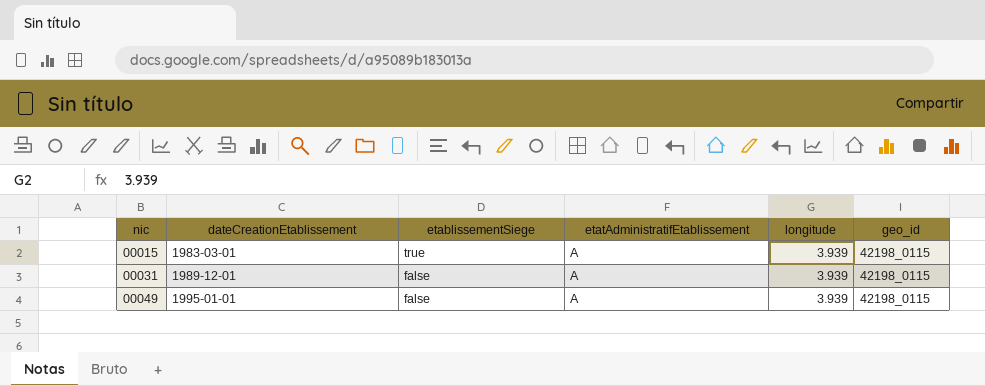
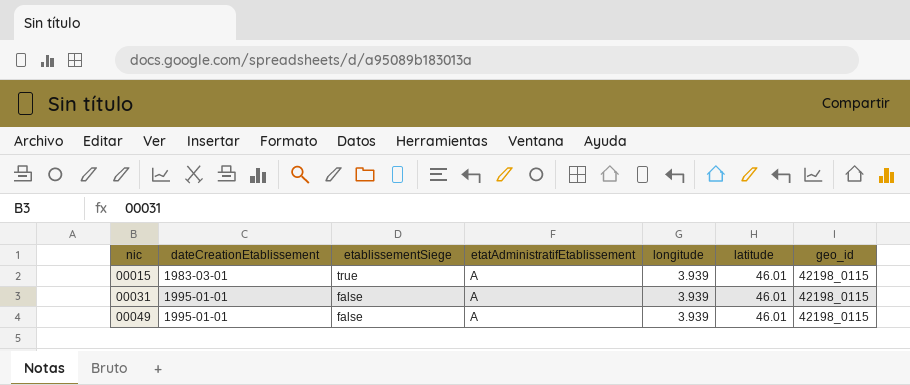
column latitude | position: none -> 6
00031 | dateCreationEtablissement: 1989-12-01 -> 1995-01-01

